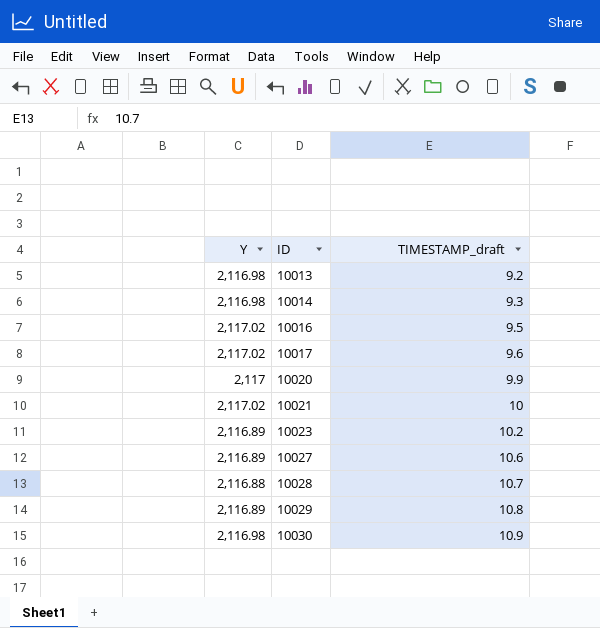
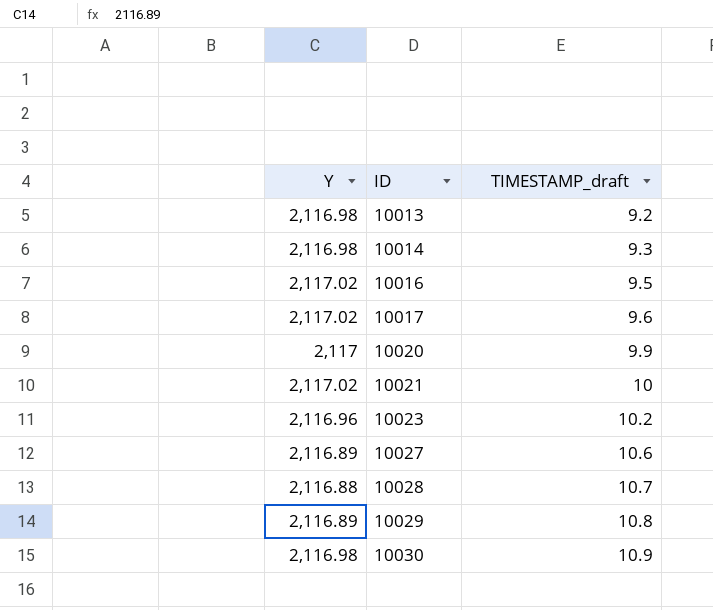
10023 | Y: 2,116.89 -> 2,116.96

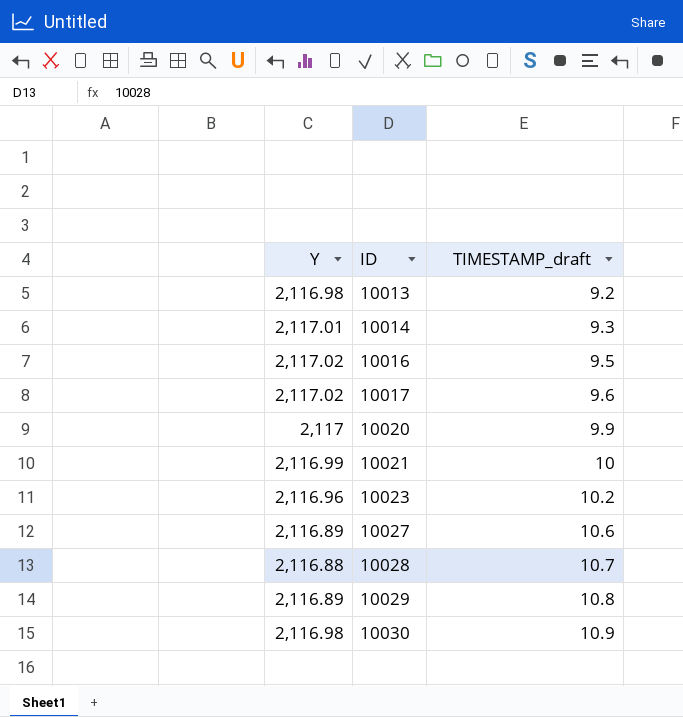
10014 | Y: 2,116.98 -> 2,117.01
10021 | Y: 2,117.02 -> 2,116.99

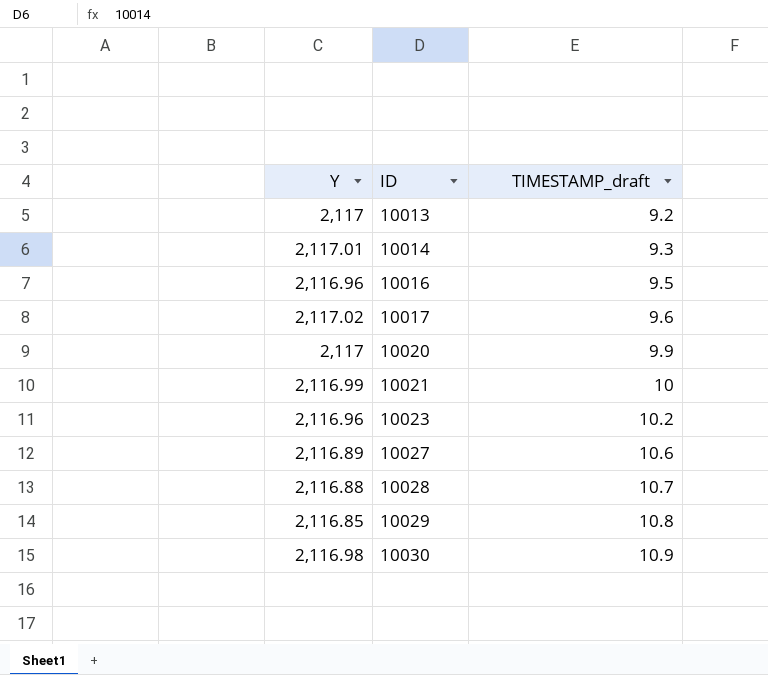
10013 | Y: 2,116.98 -> 2,117
10016 | Y: 2,117.02 -> 2,116.96
10029 | Y: 2,116.89 -> 2,116.85

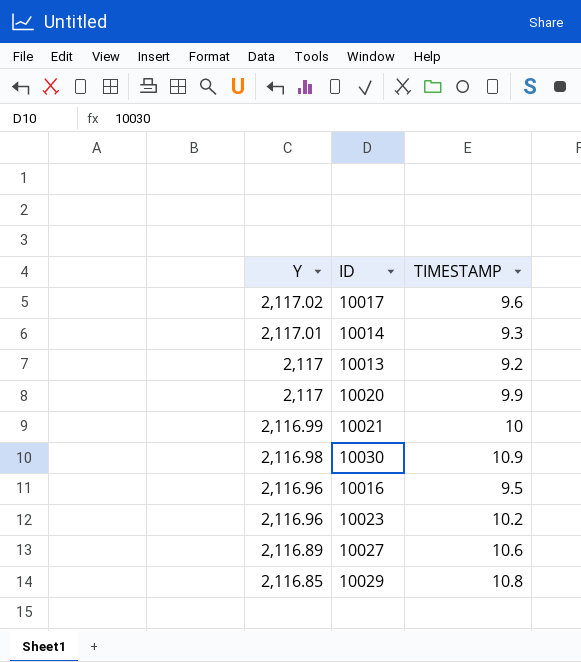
row order: ID ascending -> Y descending
column name: TIMESTAMP_draft -> TIMESTAMP
row 10028: 2,116.88 | 10.7 -> none

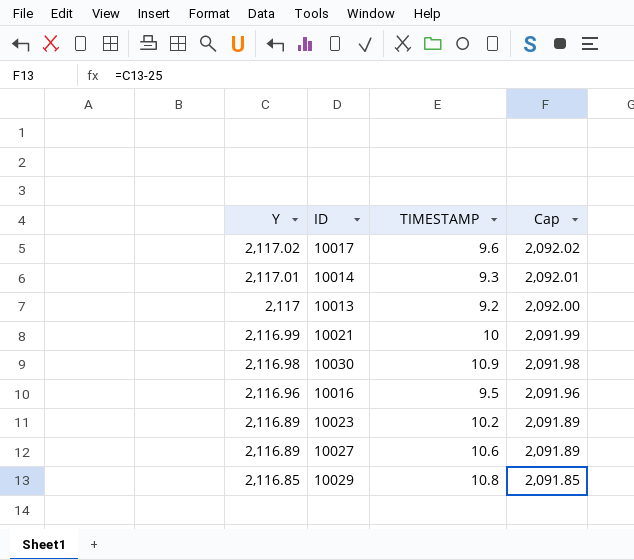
column Cap | formula: none -> [Y] - 25
row 10020: 2,117 | 9.9 -> none
10023 | Y: 2,116.96 -> 2,116.89

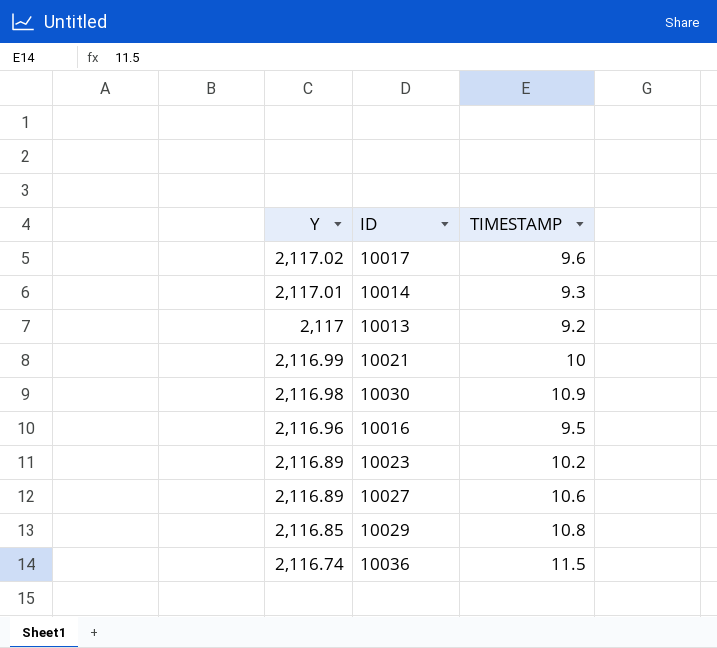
column Cap | formula: [Y] - 25 -> none
row 10036: none -> 2,116.74 | 11.5

